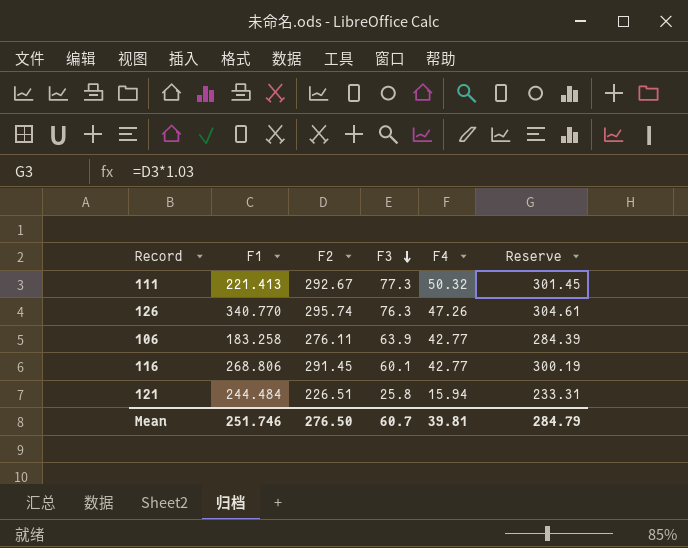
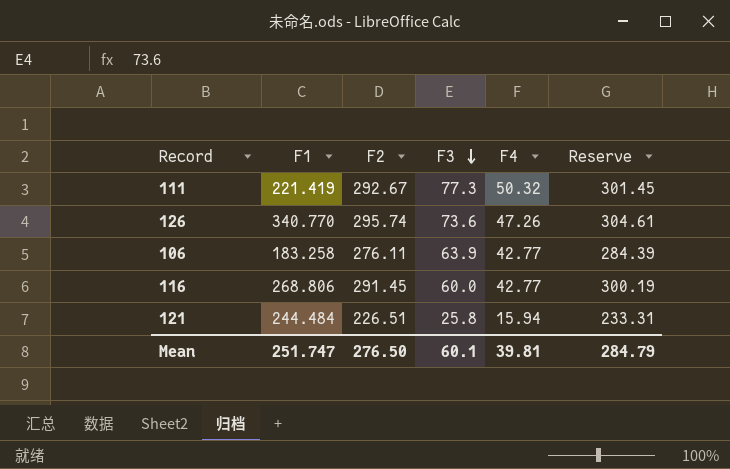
111 | F1: 221.413 -> 221.419
126 | F3: 76.3 -> 73.6
116 | F3: 60.1 -> 60.0
Mean | F1: 251.746 -> 251.747
Mean | F3: 60.7 -> 60.1

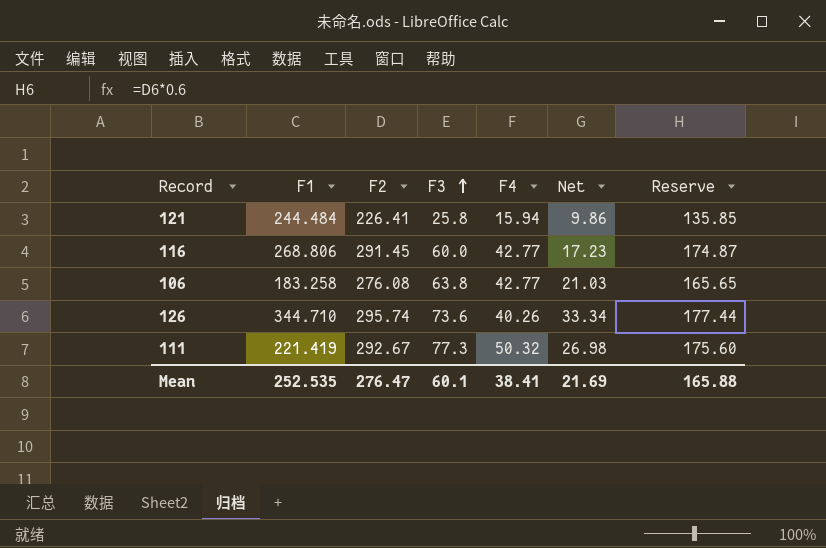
row order: F3 descending -> F3 ascending
column Net | formula: none -> [F3] - [F4]
column Reserve | formula: [F2] * 1.03 -> [F2] * 0.6
121 | F2: 226.51 -> 226.41
106 | F2: 276.11 -> 276.08
106 | F3: 63.9 -> 63.8
126 | F1: 340.770 -> 344.710
126 | F4: 47.26 -> 40.26
Mean | F1: 251.747 -> 252.535
Mean | F2: 276.50 -> 276.47
Mean | F4: 39.81 -> 38.41
Mean | Reserve: 284.79 -> 165.88

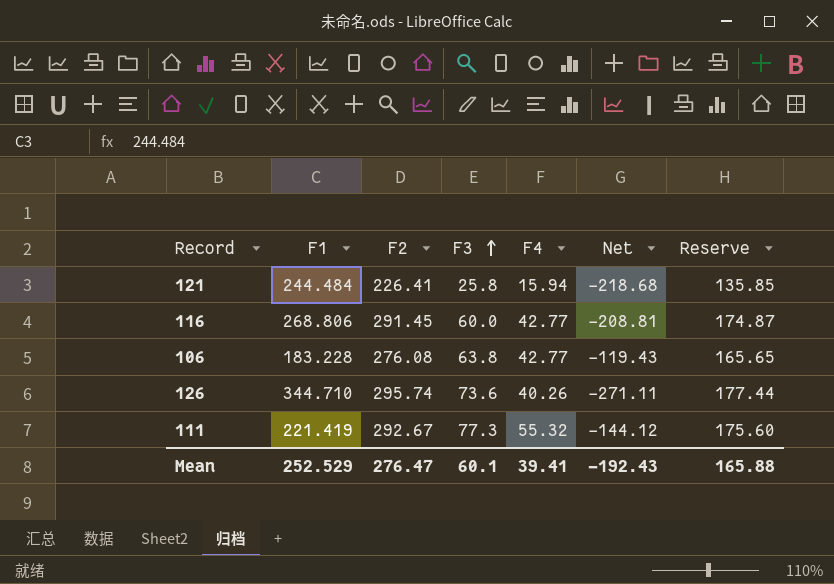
column Net | formula: [F3] - [F4] -> [F3] - [F1]
106 | F1: 183.258 -> 183.228
111 | F4: 50.32 -> 55.32
Mean | F1: 252.535 -> 252.529
Mean | F4: 38.41 -> 39.41
Mean | Net: 21.69 -> -192.43

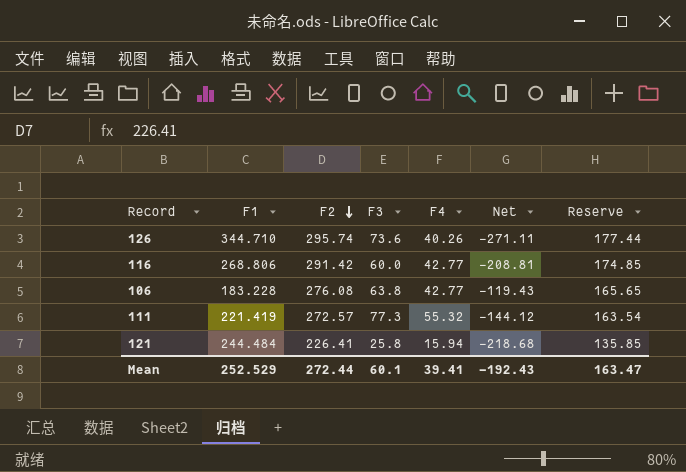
row order: F3 ascending -> F2 descending
116 | F2: 291.45 -> 291.42
116 | Reserve: 174.87 -> 174.85
111 | F2: 292.67 -> 272.57
111 | Reserve: 175.60 -> 163.54
Mean | F2: 276.47 -> 272.44
Mean | Reserve: 165.88 -> 163.47

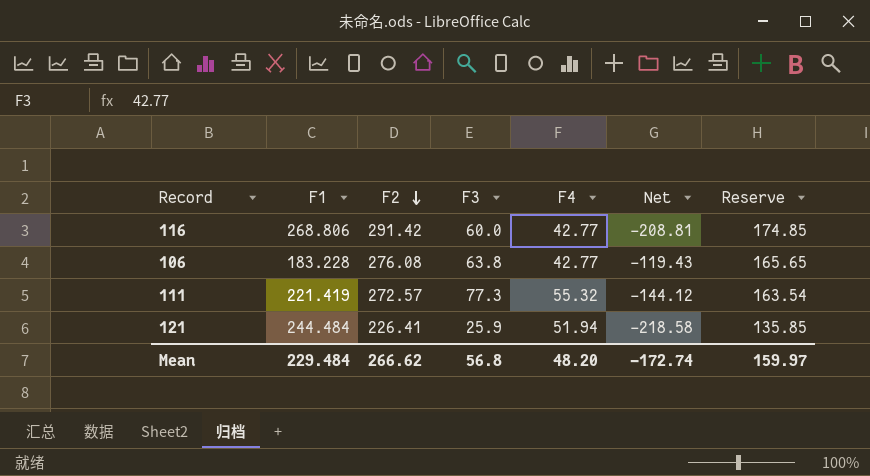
row 126: 344.710 | 295.74 | 73.6 | 40.26 | -271.11 | 177.44 -> none
121 | F3: 25.8 -> 25.9
121 | F4: 15.94 -> 51.94
121 | Net: -218.68 -> -218.58
Mean | F1: 252.529 -> 229.484
Mean | F2: 272.44 -> 266.62
Mean | F3: 60.1 -> 56.8
Mean | F4: 39.41 -> 48.20
Mean | Net: -192.43 -> -172.74
Mean | Reserve: 163.47 -> 159.97

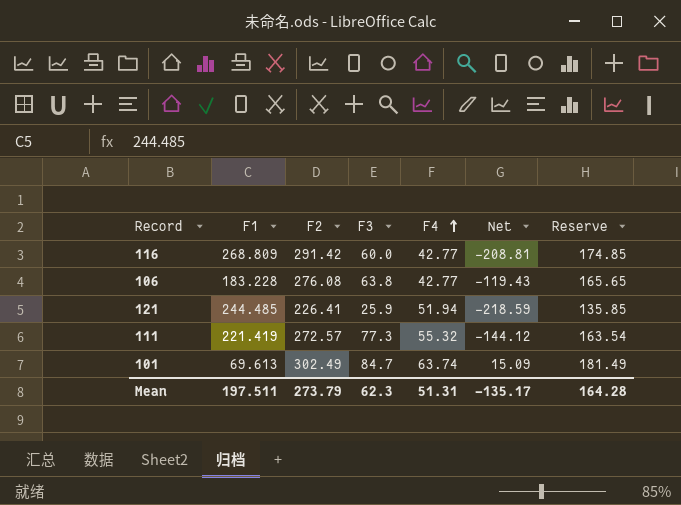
row order: F2 descending -> F4 ascending
116 | F1: 268.806 -> 268.809
121 | F1: 244.484 -> 244.485
121 | Net: -218.58 -> -218.59
row 101: none -> 69.613 | 302.49 | 84.7 | 63.74 | 15.09 | 181.49
Mean | F1: 229.484 -> 197.511
Mean | F2: 266.62 -> 273.79
Mean | F3: 56.8 -> 62.3
Mean | F4: 48.20 -> 51.31
Mean | Net: -172.74 -> -135.17
Mean | Reserve: 159.97 -> 164.28

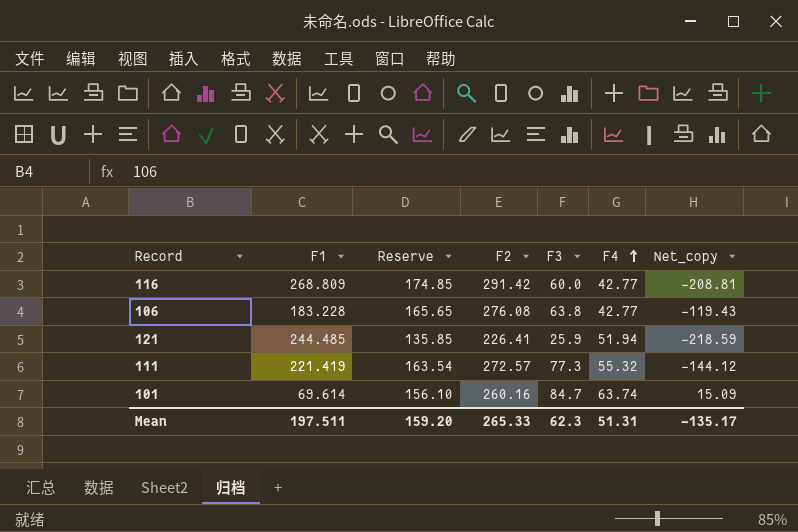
column Reserve | position: 7 -> 3
column name: Net -> Net_copy
101 | F1: 69.613 -> 69.614
101 | Reserve: 181.49 -> 156.10
101 | F2: 302.49 -> 260.16
Mean | Reserve: 164.28 -> 159.20
Mean | F2: 273.79 -> 265.33

